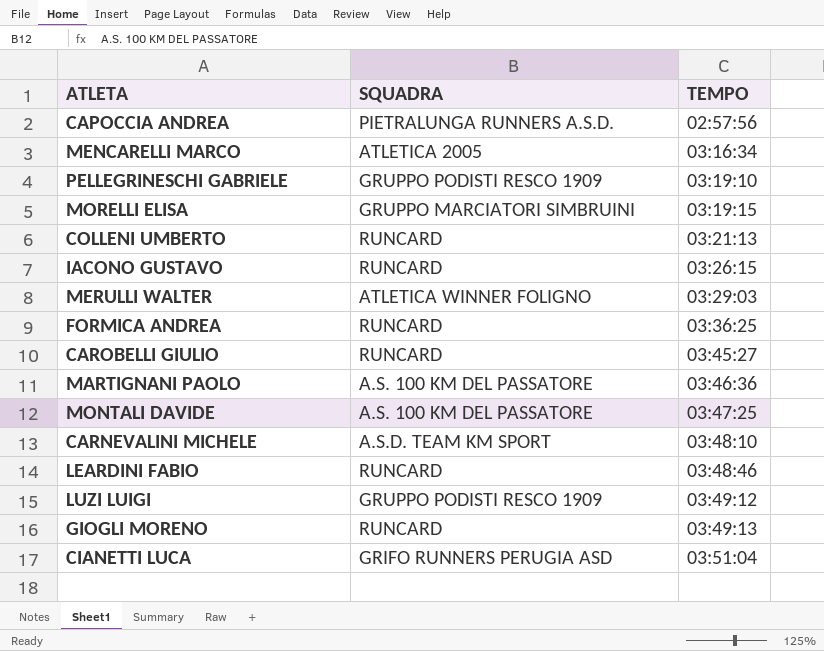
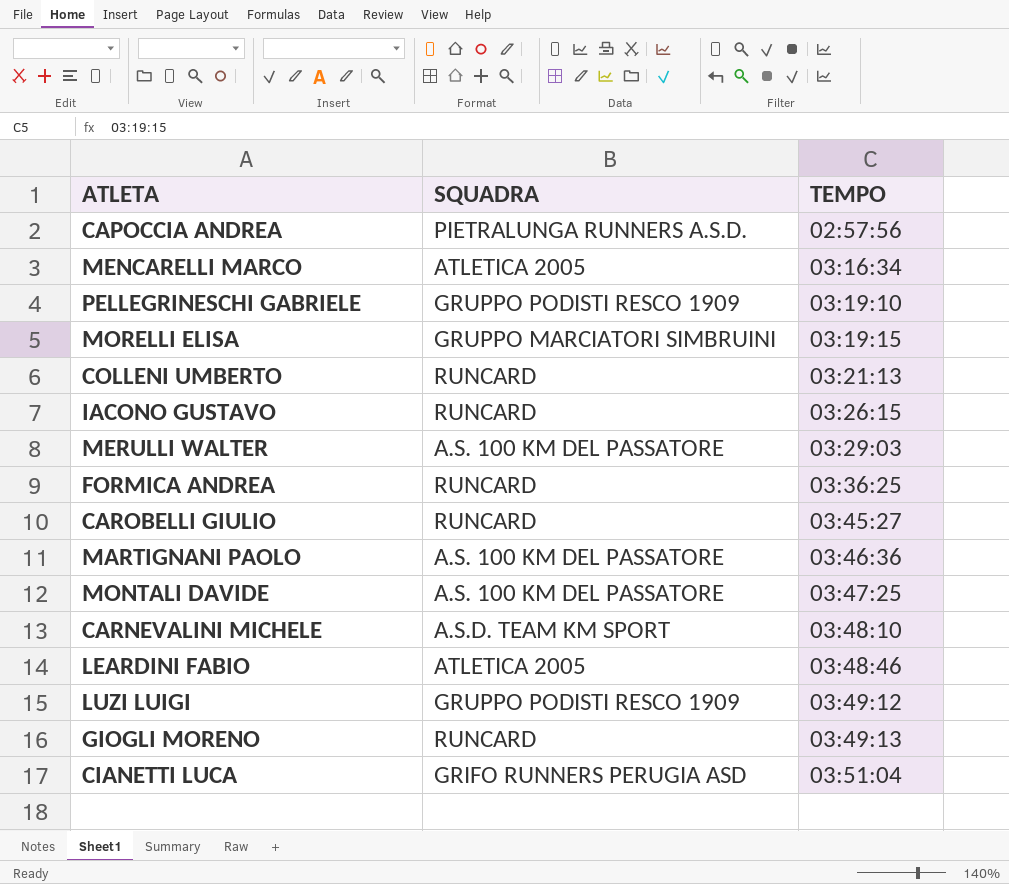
MERULLI WALTER | SQUADRA: ATLETICA WINNER FOLIGNO -> A.S. 100 KM DEL PASSATORE
LEARDINI FABIO | SQUADRA: RUNCARD -> ATLETICA 2005

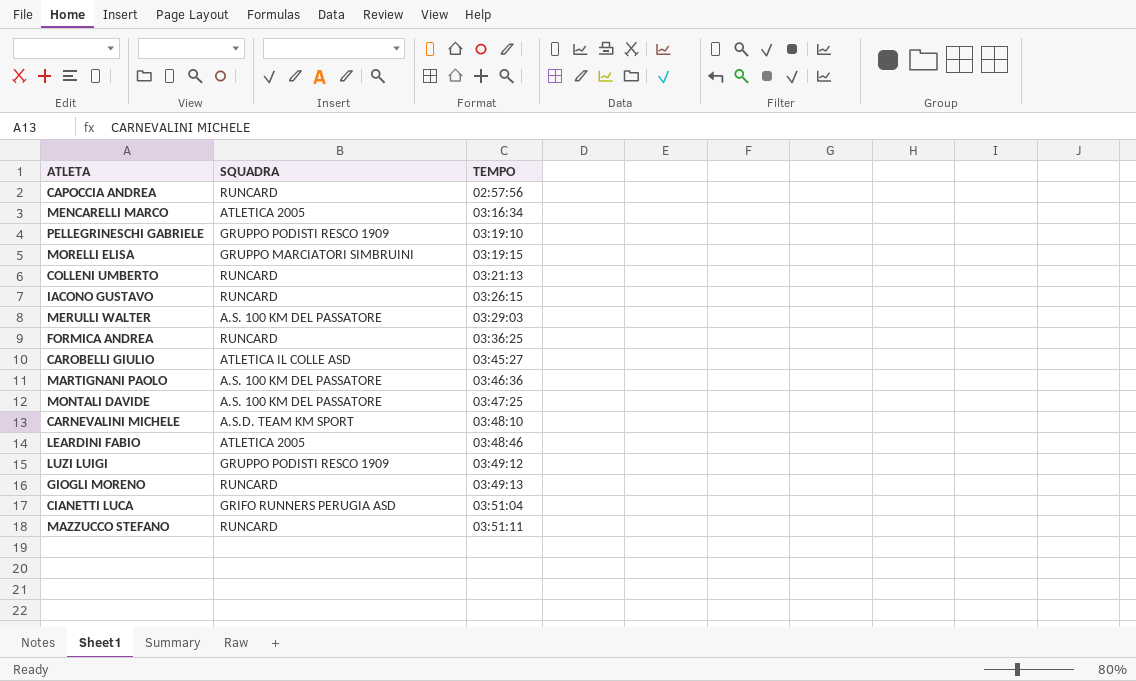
CAPOCCIA ANDREA | SQUADRA: PIETRALUNGA RUNNERS A.S.D. -> RUNCARD
CAROBELLI GIULIO | SQUADRA: RUNCARD -> ATLETICA IL COLLE ASD
row MAZZUCCO STEFANO: none -> RUNCARD | 03:51:11

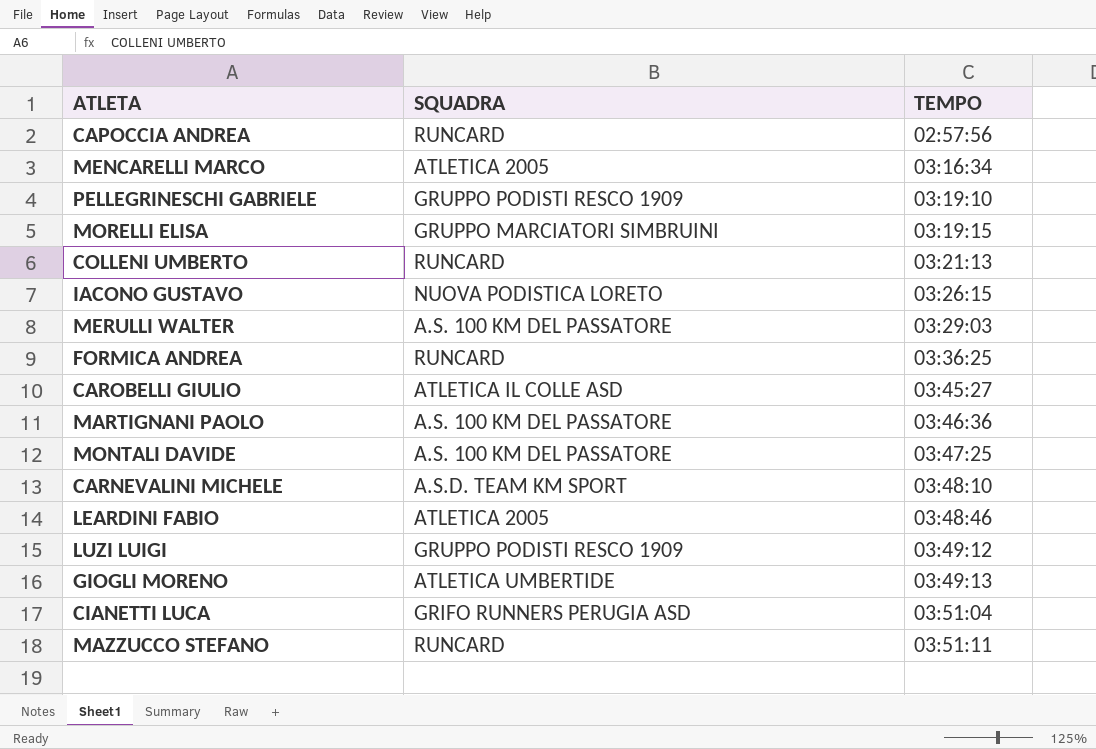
IACONO GUSTAVO | SQUADRA: RUNCARD -> NUOVA PODISTICA LORETO
GIOGLI MORENO | SQUADRA: RUNCARD -> ATLETICA UMBERTIDE

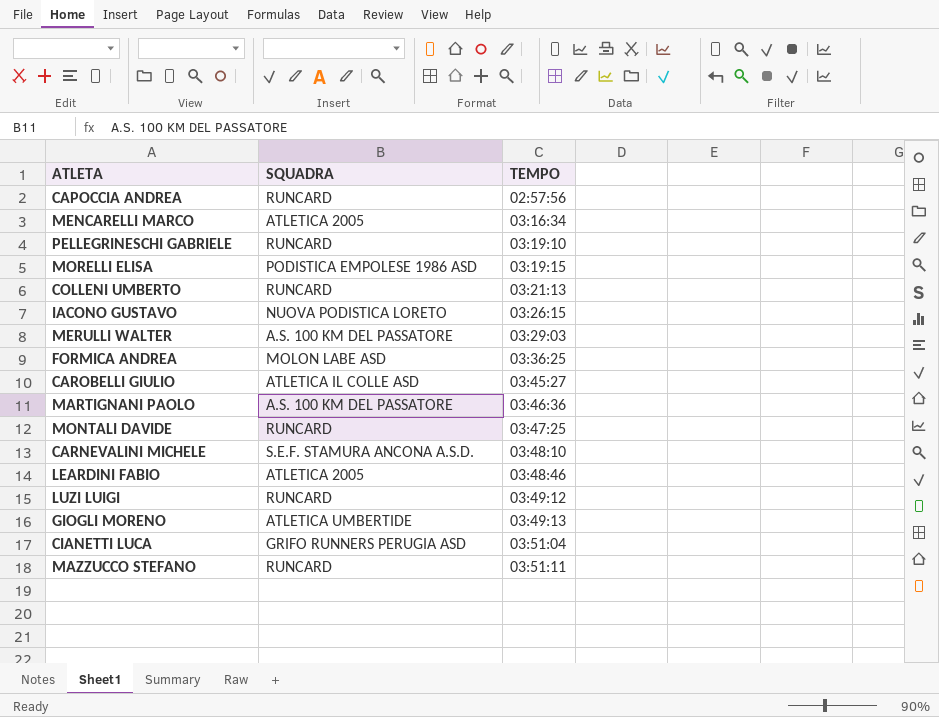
PELLEGRINESCHI GABRIELE | SQUADRA: GRUPPO PODISTI RESCO 1909 -> RUNCARD
MORELLI ELISA | SQUADRA: GRUPPO MARCIATORI SIMBRUINI -> PODISTICA EMPOLESE 1986 ASD
FORMICA ANDREA | SQUADRA: RUNCARD -> MOLON LABE ASD
MONTALI DAVIDE | SQUADRA: A.S. 100 KM DEL PASSATORE -> RUNCARD
CARNEVALINI MICHELE | SQUADRA: A.S.D. TEAM KM SPORT -> S.E.F. STAMURA ANCONA A.S.D.
LUZI LUIGI | SQUADRA: GRUPPO PODISTI RESCO 1909 -> RUNCARD

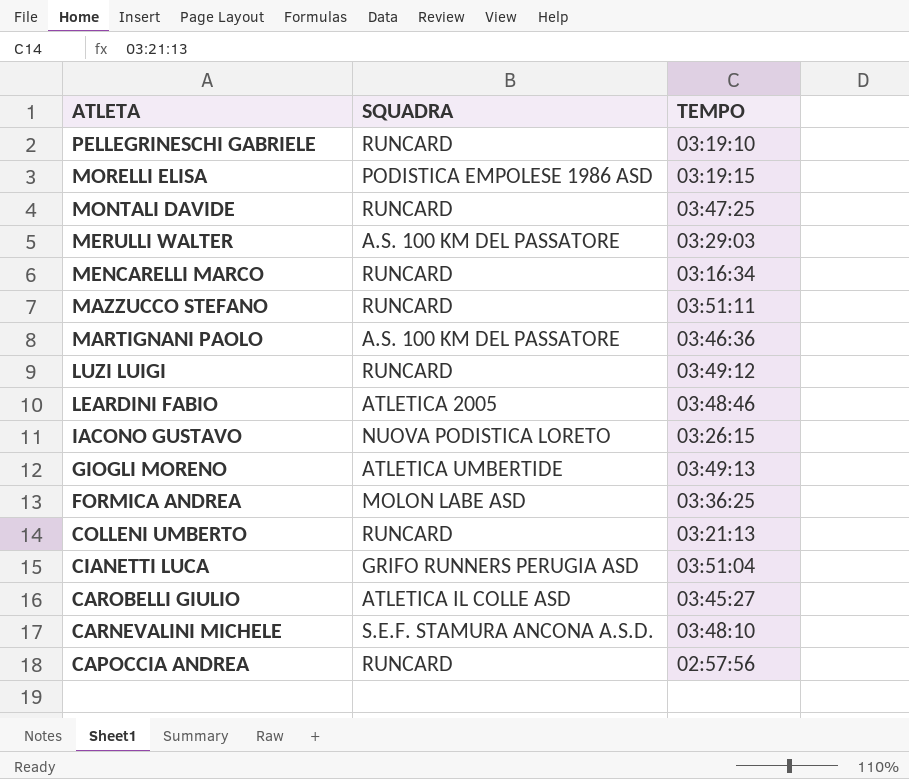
row order: TEMPO ascending -> ATLETA descending
MENCARELLI MARCO | SQUADRA: ATLETICA 2005 -> RUNCARD

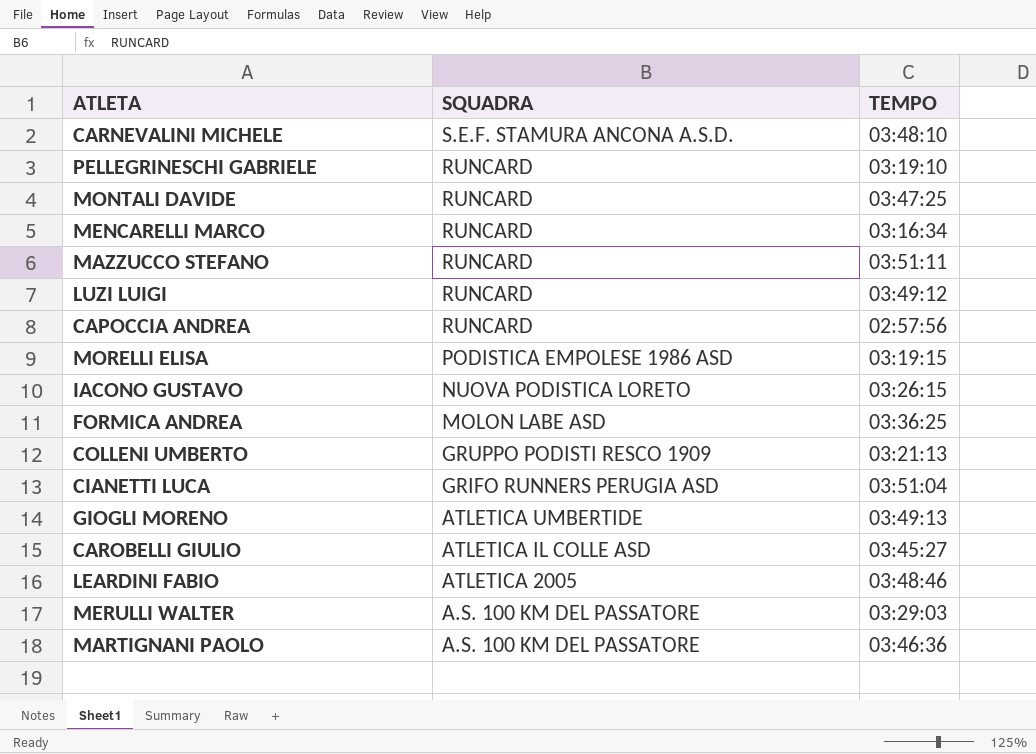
row order: ATLETA descending -> SQUADRA descending
COLLENI UMBERTO | SQUADRA: RUNCARD -> GRUPPO PODISTI RESCO 1909

